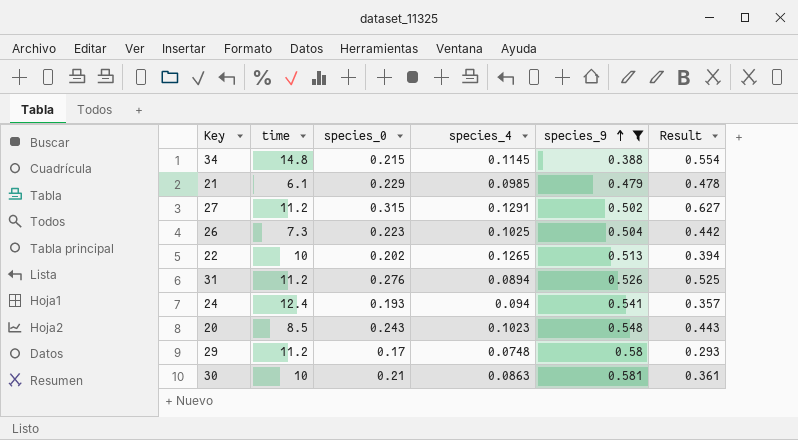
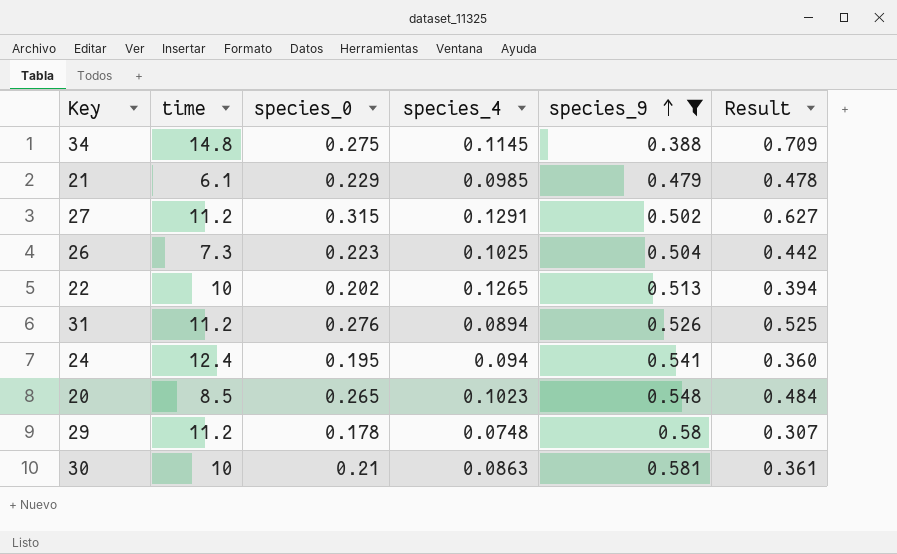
34 | species_0: 0.215 -> 0.275
34 | Result: 0.554 -> 0.709
24 | species_0: 0.193 -> 0.195
24 | Result: 0.357 -> 0.360
20 | species_0: 0.243 -> 0.265
20 | Result: 0.443 -> 0.484
29 | species_0: 0.17 -> 0.178
29 | Result: 0.293 -> 0.307

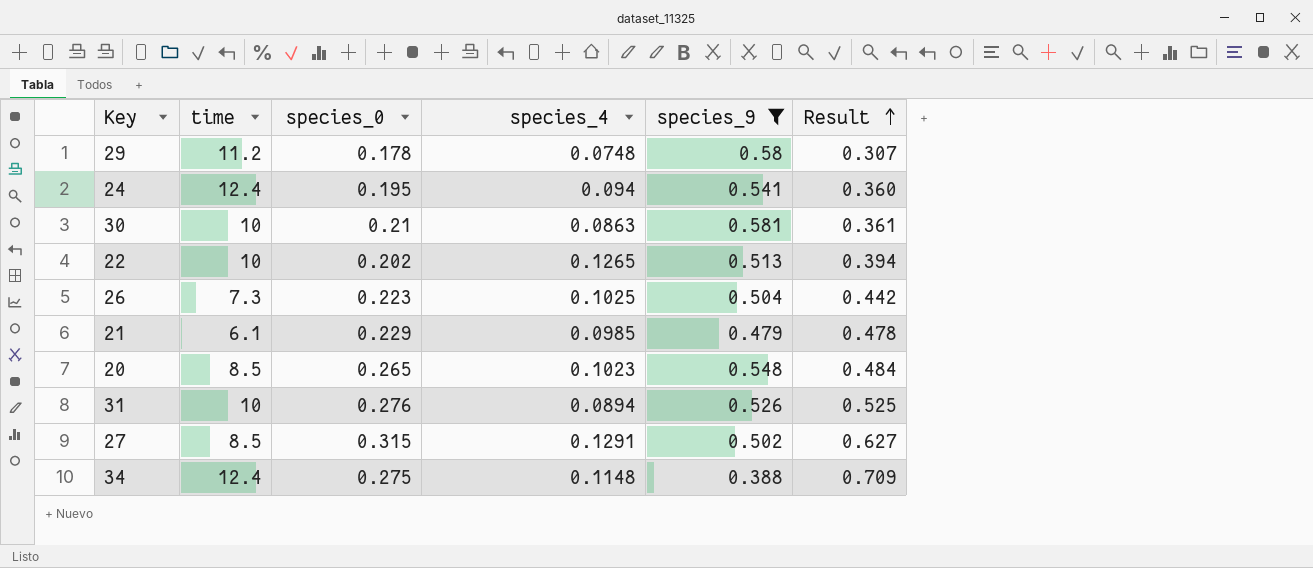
row order: species_9 ascending -> Result ascending
31 | time: 11.2 -> 10
27 | time: 11.2 -> 8.5
34 | time: 14.8 -> 12.4
34 | species_4: 0.1145 -> 0.1148

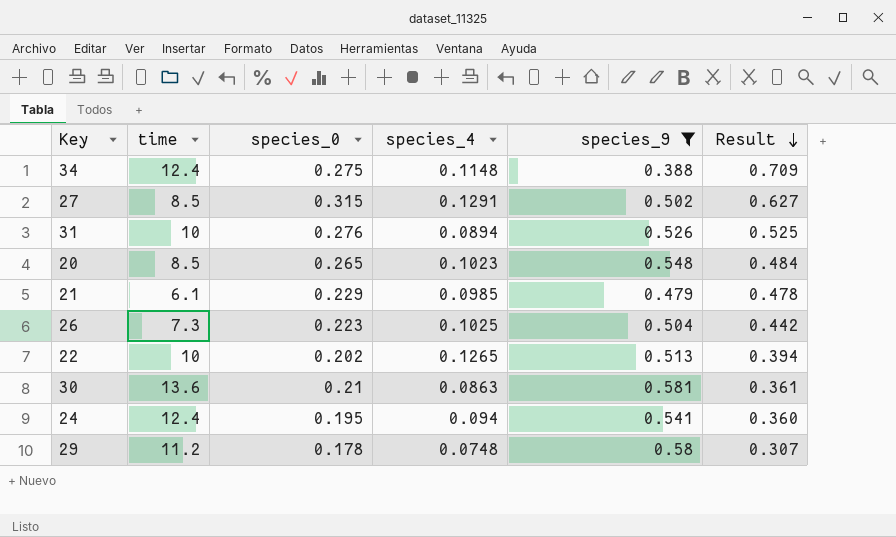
row order: Result ascending -> Result descending
30 | time: 10 -> 13.6

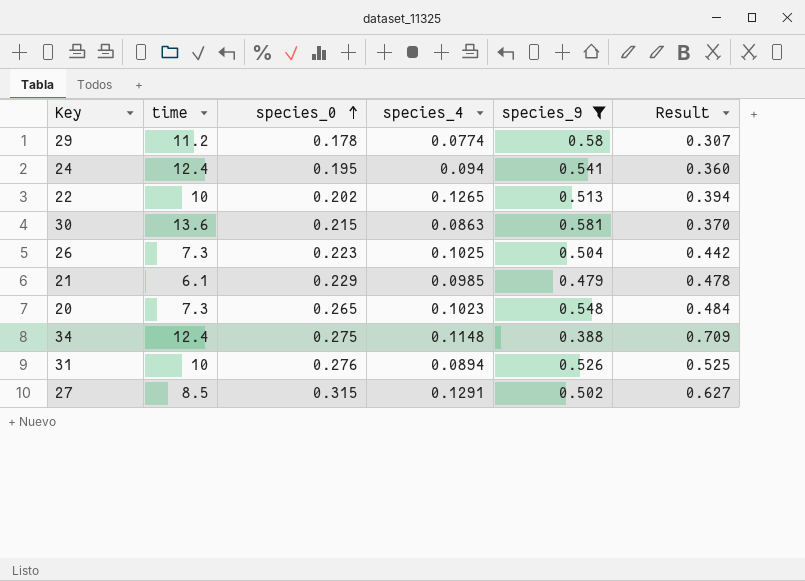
row order: Result descending -> species_0 ascending
29 | species_4: 0.0748 -> 0.0774
30 | species_0: 0.21 -> 0.215
30 | Result: 0.361 -> 0.370
20 | time: 8.5 -> 7.3

